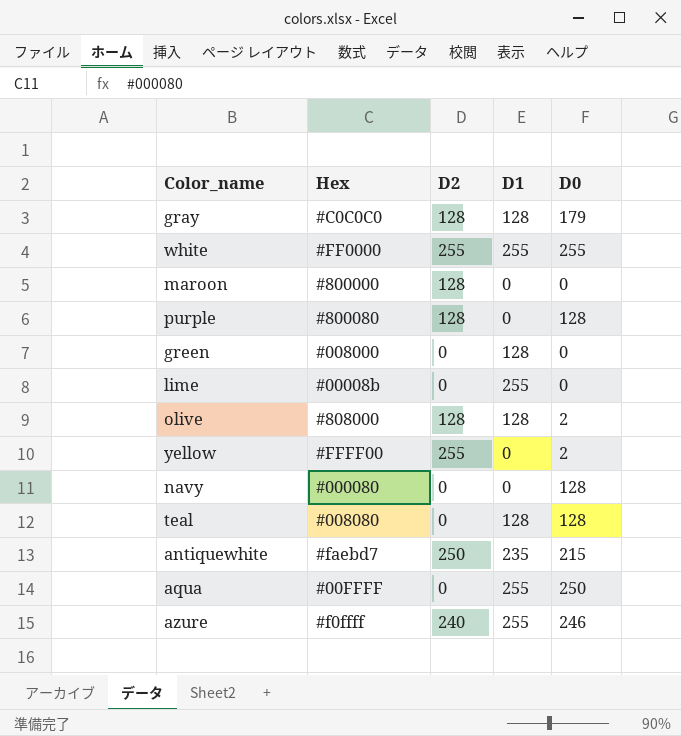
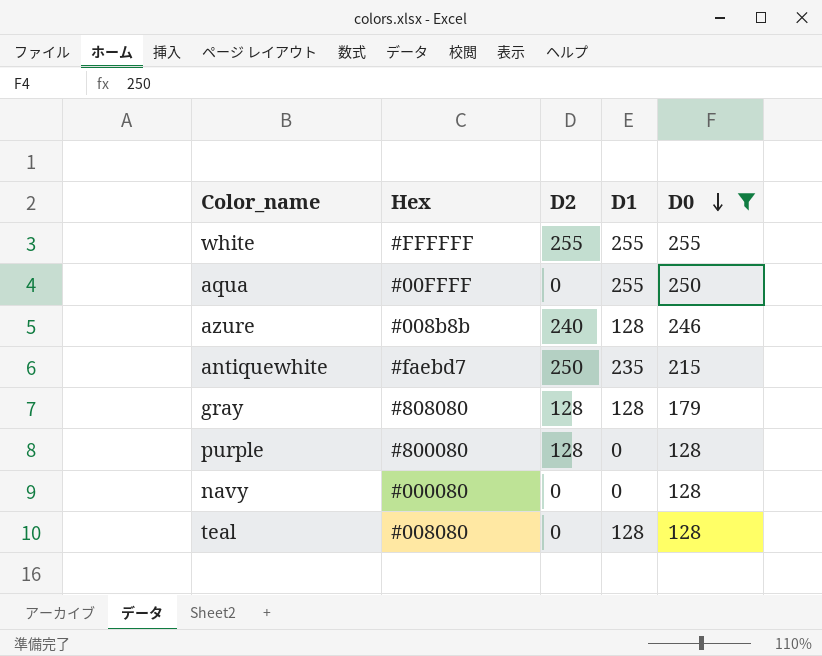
filter: none -> D0 >= 128
row order: none -> D0 descending
white | Hex: #FF0000 -> #FFFFFF
azure | Hex: #f0ffff -> #008b8b
azure | D1: 255 -> 128
gray | Hex: #C0C0C0 -> #808080

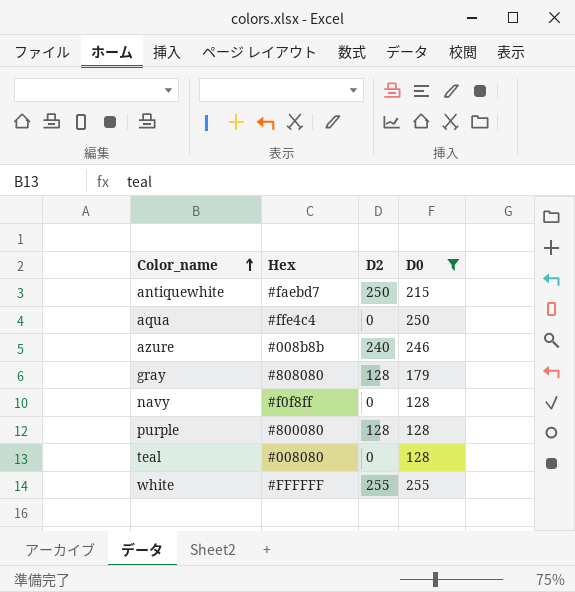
row order: D0 descending -> Color_name ascending
column D1 | position: 4 -> none
aqua | Hex: #00FFFF -> #ffe4c4
navy | Hex: #000080 -> #f0f8ff

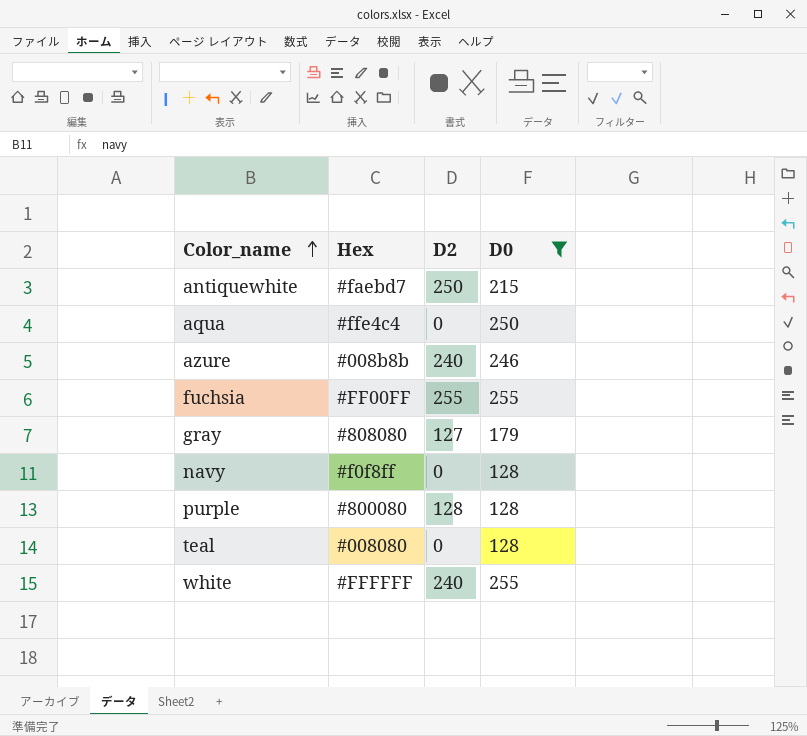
row fuchsia: none -> #FF00FF | 255 | 255
gray | D2: 128 -> 127
white | D2: 255 -> 240

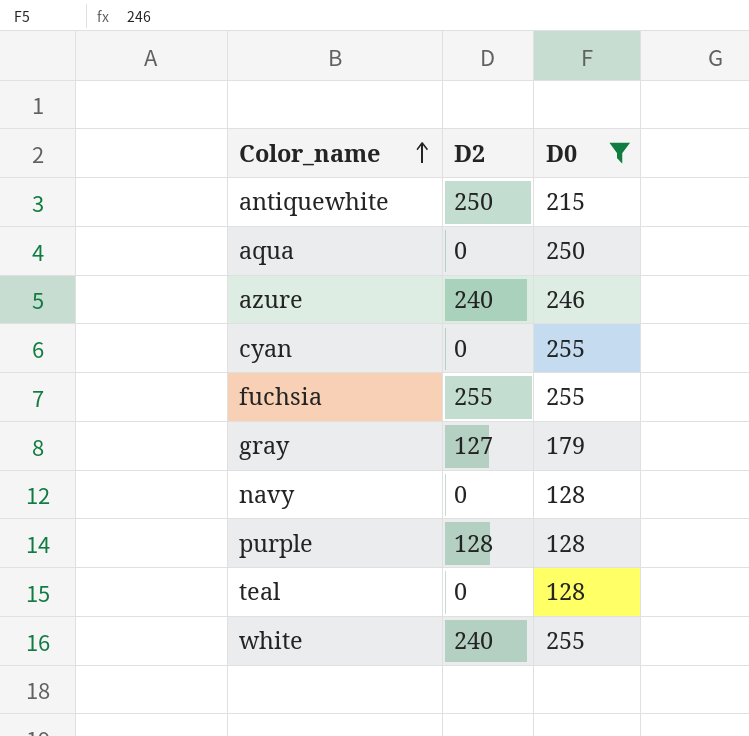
column Hex | position: 2 -> none
row cyan: none -> 0 | 255

